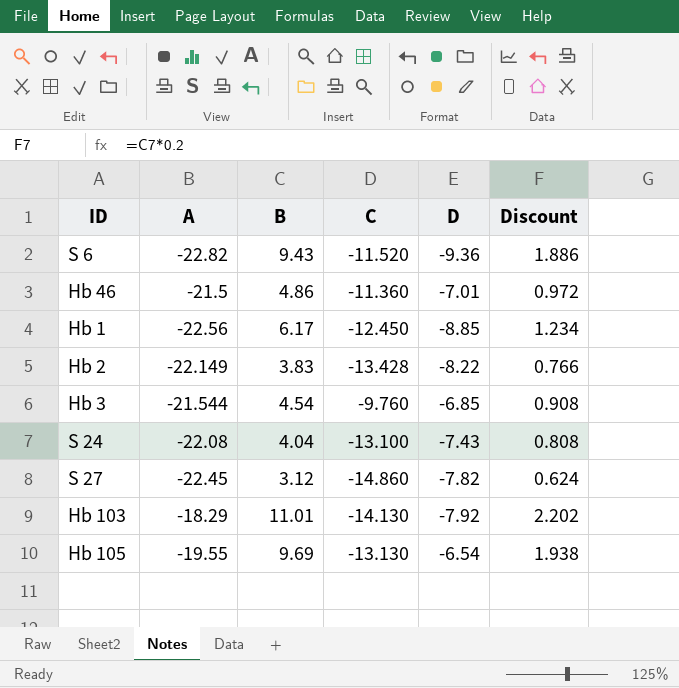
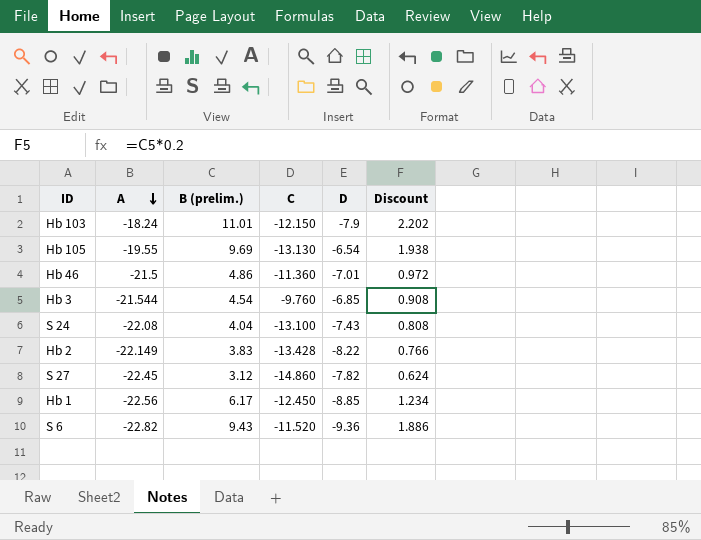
row order: none -> A descending
column name: B -> B (prelim.)
Hb 103 | A: -18.29 -> -18.24
Hb 103 | C: -14.130 -> -12.150
Hb 103 | D: -7.92 -> -7.9

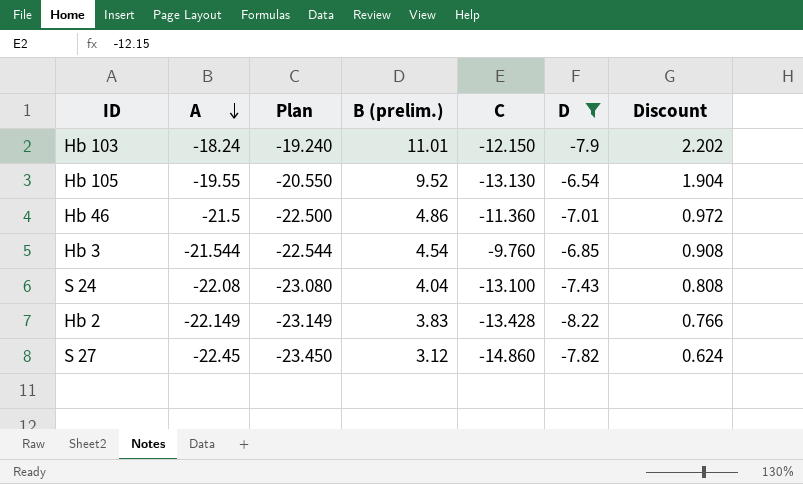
filter: none -> D >= -8.22
column Plan | formula: none -> [A] - 1
Hb 105 | B (prelim.): 9.69 -> 9.52
Hb 105 | Discount: 1.938 -> 1.904

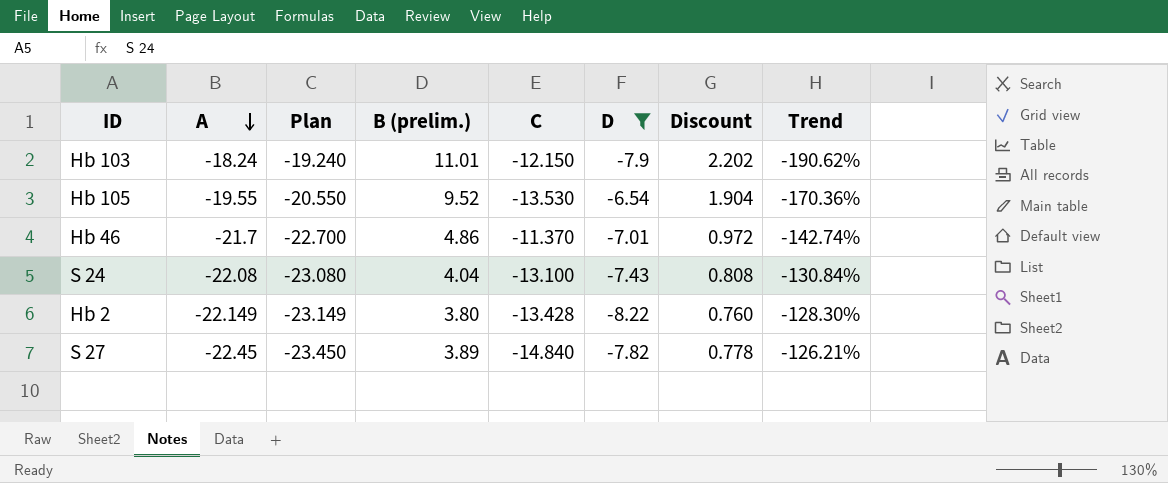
column Trend | formula: none -> ([B (prelim.)] - [C]) / [C]
row Hb 3: -21.544 | -22.544 | 4.54 | -9.760 | -6.85 | 0.908 -> none
Hb 105 | C: -13.130 -> -13.530
Hb 46 | A: -21.5 -> -21.7
Hb 46 | Plan: -22.500 -> -22.700
Hb 46 | C: -11.360 -> -11.370
Hb 2 | B (prelim.): 3.83 -> 3.80
Hb 2 | Discount: 0.766 -> 0.760
S 27 | B (prelim.): 3.12 -> 3.89
S 27 | C: -14.860 -> -14.840
S 27 | Discount: 0.624 -> 0.778

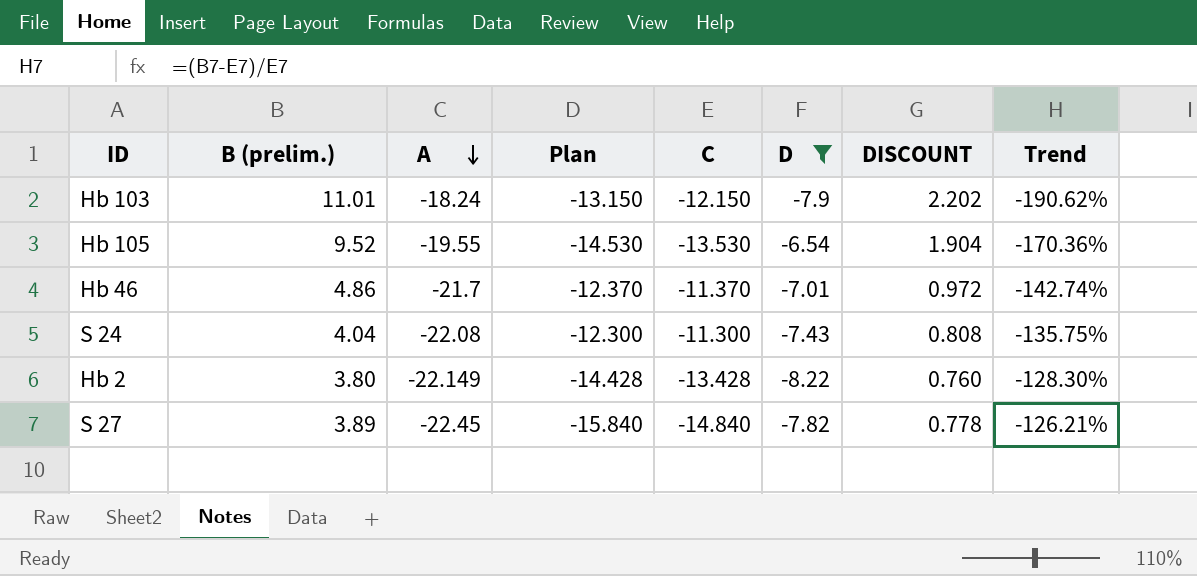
column B (prelim.) | position: 4 -> 2
column Plan | formula: [A] - 1 -> [C] - 1
column name: Discount -> DISCOUNT
S 24 | C: -13.100 -> -11.300
S 24 | Trend: -130.84% -> -135.75%

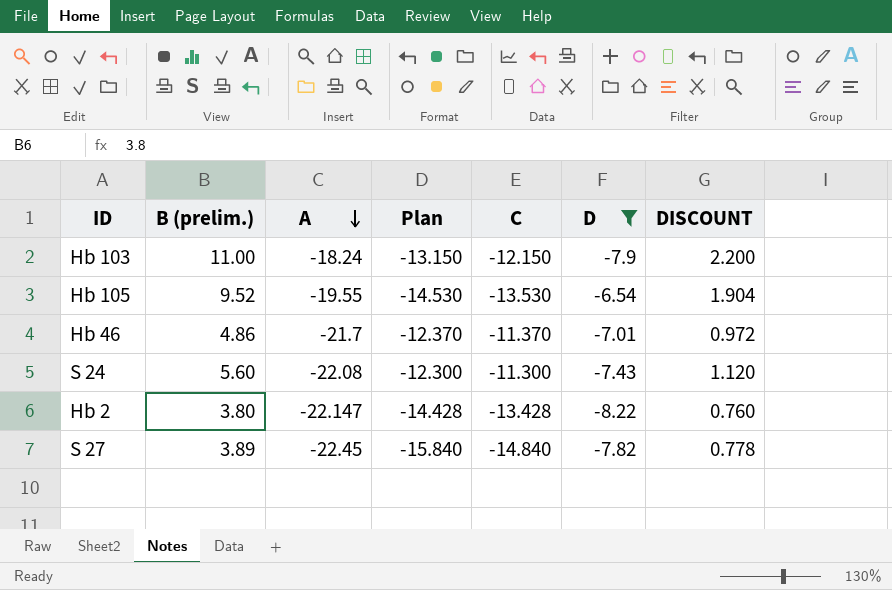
column Trend | formula: ([B (prelim.)] - [C]) / [C] -> none
Hb 103 | B (prelim.): 11.01 -> 11.00
Hb 103 | DISCOUNT: 2.202 -> 2.200
S 24 | B (prelim.): 4.04 -> 5.60
S 24 | DISCOUNT: 0.808 -> 1.120
Hb 2 | A: -22.149 -> -22.147

